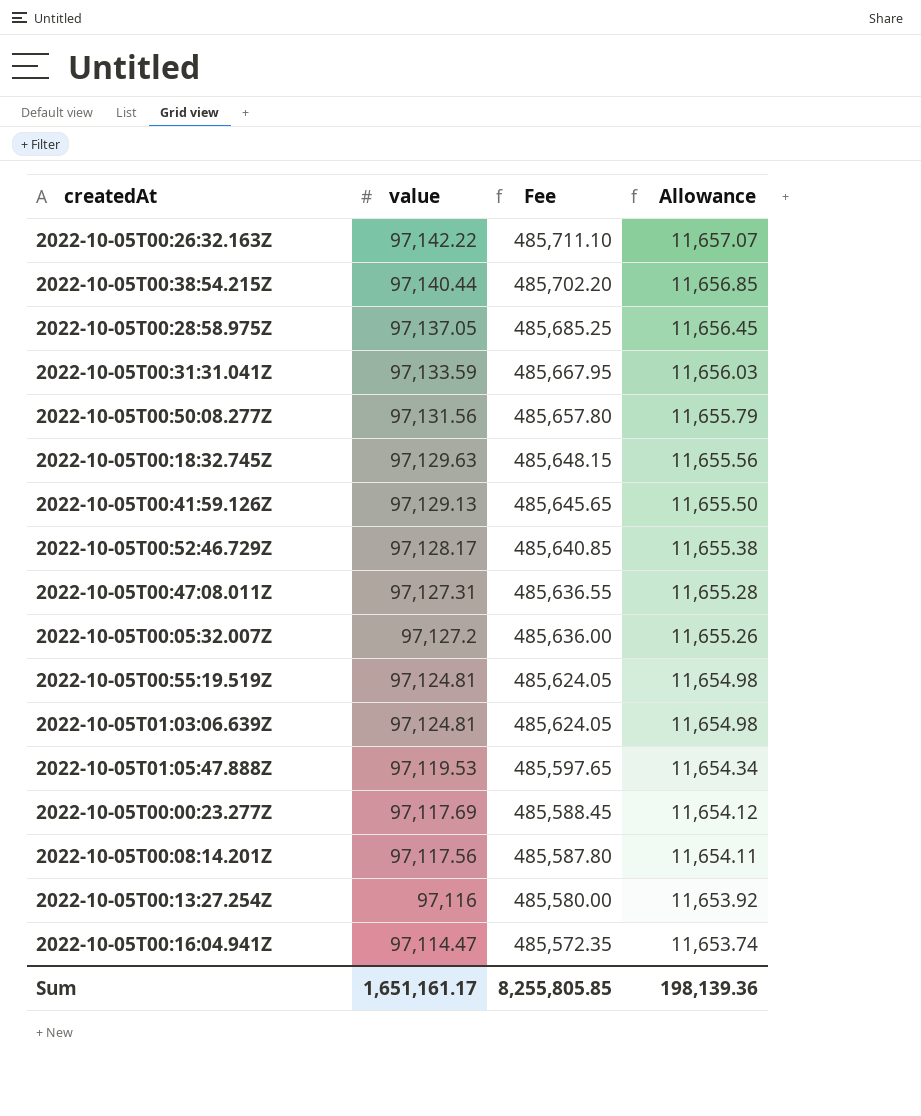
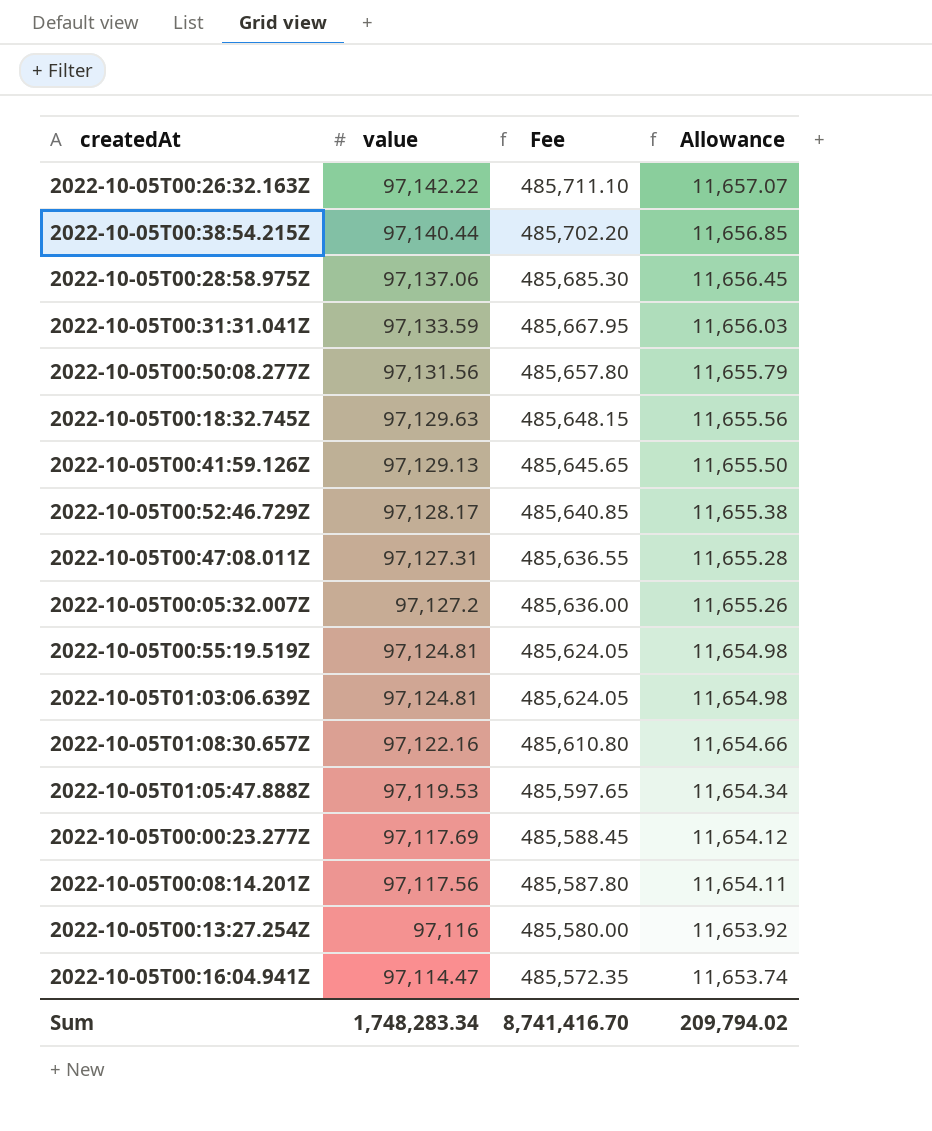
2022-10-05T00:28:58.975Z | value: 97,137.05 -> 97,137.06
2022-10-05T00:28:58.975Z | Fee: 485,685.25 -> 485,685.30
row 2022-10-05T01:08:30.657Z: none -> 97,122.16 | 485,610.80 | 11,654.66
Sum | value: 1,651,161.17 -> 1,748,283.34
Sum | Fee: 8,255,805.85 -> 8,741,416.70
Sum | Allowance: 198,139.36 -> 209,794.02

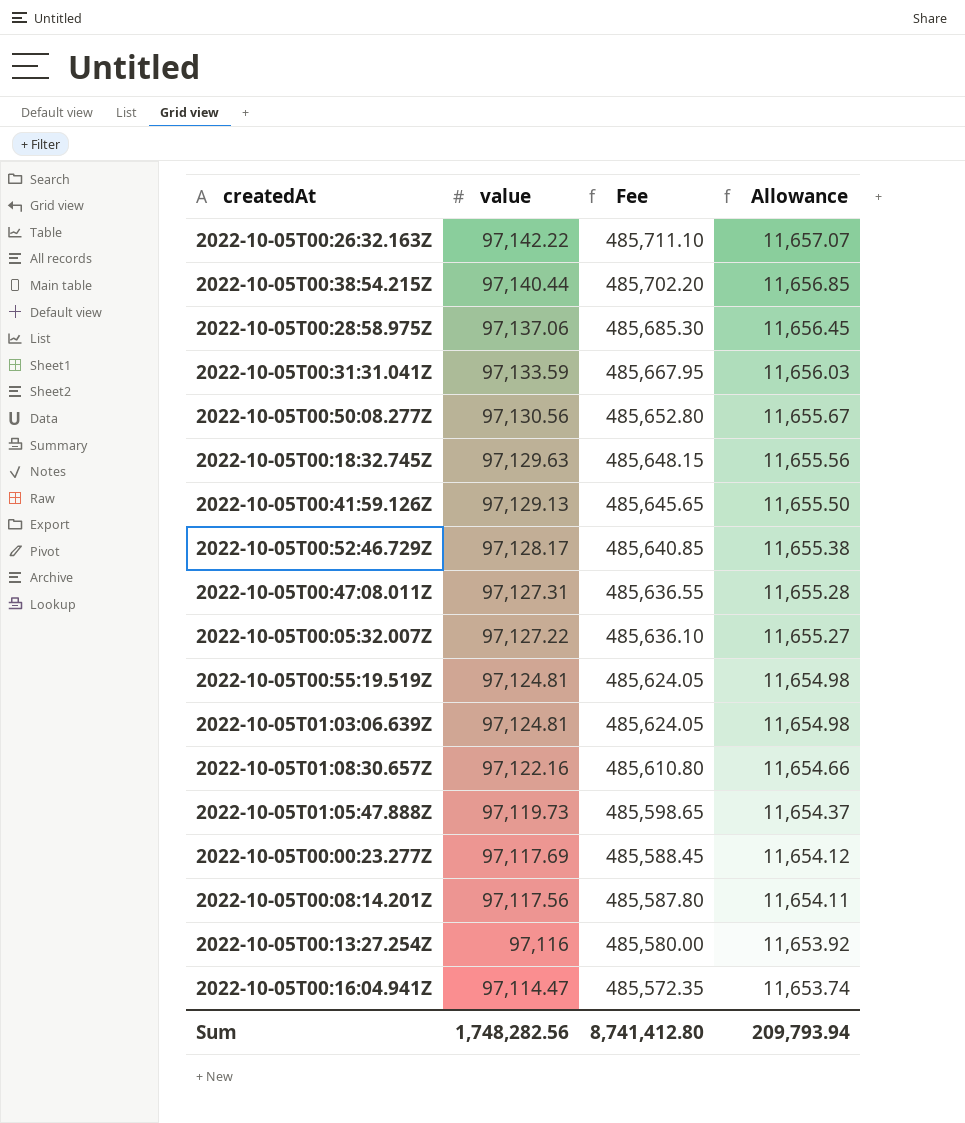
2022-10-05T00:50:08.277Z | value: 97,131.56 -> 97,130.56
2022-10-05T00:50:08.277Z | Fee: 485,657.80 -> 485,652.80
2022-10-05T00:50:08.277Z | Allowance: 11,655.79 -> 11,655.67
2022-10-05T00:05:32.007Z | value: 97,127.2 -> 97,127.22
2022-10-05T00:05:32.007Z | Fee: 485,636.00 -> 485,636.10
2022-10-05T00:05:32.007Z | Allowance: 11,655.26 -> 11,655.27
2022-10-05T01:05:47.888Z | value: 97,119.53 -> 97,119.73
2022-10-05T01:05:47.888Z | Fee: 485,597.65 -> 485,598.65
2022-10-05T01:05:47.888Z | Allowance: 11,654.34 -> 11,654.37
Sum | value: 1,748,283.34 -> 1,748,282.56
Sum | Fee: 8,741,416.70 -> 8,741,412.80
Sum | Allowance: 209,794.02 -> 209,793.94

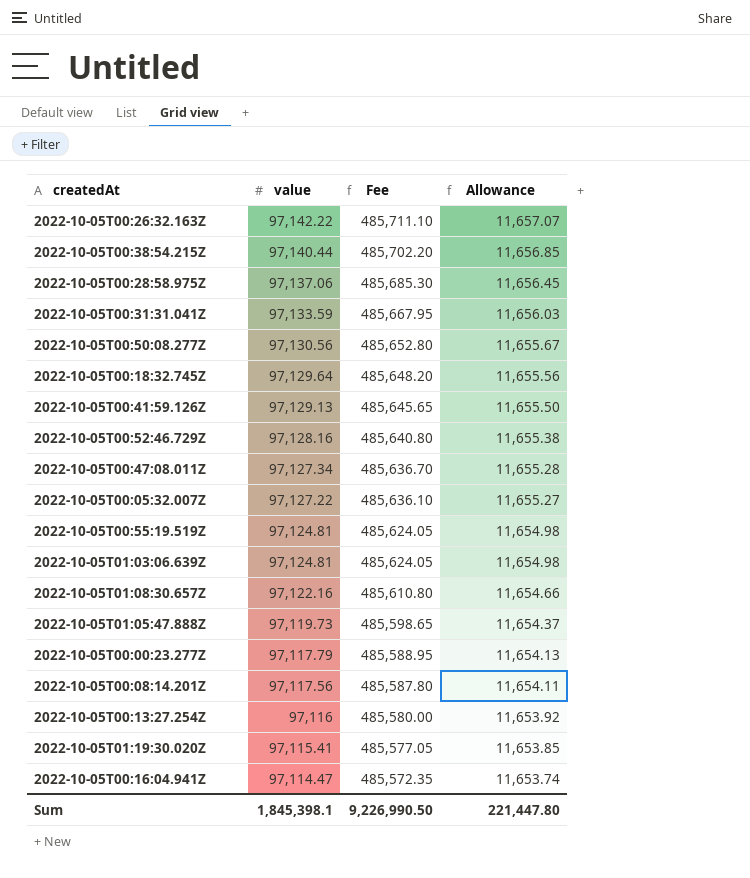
2022-10-05T00:18:32.745Z | value: 97,129.63 -> 97,129.64
2022-10-05T00:18:32.745Z | Fee: 485,648.15 -> 485,648.20
2022-10-05T00:52:46.729Z | value: 97,128.17 -> 97,128.16
2022-10-05T00:52:46.729Z | Fee: 485,640.85 -> 485,640.80
2022-10-05T00:47:08.011Z | value: 97,127.31 -> 97,127.34
2022-10-05T00:47:08.011Z | Fee: 485,636.55 -> 485,636.70
2022-10-05T00:00:23.277Z | value: 97,117.69 -> 97,117.79
2022-10-05T00:00:23.277Z | Fee: 485,588.45 -> 485,588.95
2022-10-05T00:00:23.277Z | Allowance: 11,654.12 -> 11,654.13
row 2022-10-05T01:19:30.020Z: none -> 97,115.41 | 485,577.05 | 11,653.85
Sum | value: 1,748,282.56 -> 1,845,398.1
Sum | Fee: 8,741,412.80 -> 9,226,990.50
Sum | Allowance: 209,793.94 -> 221,447.80

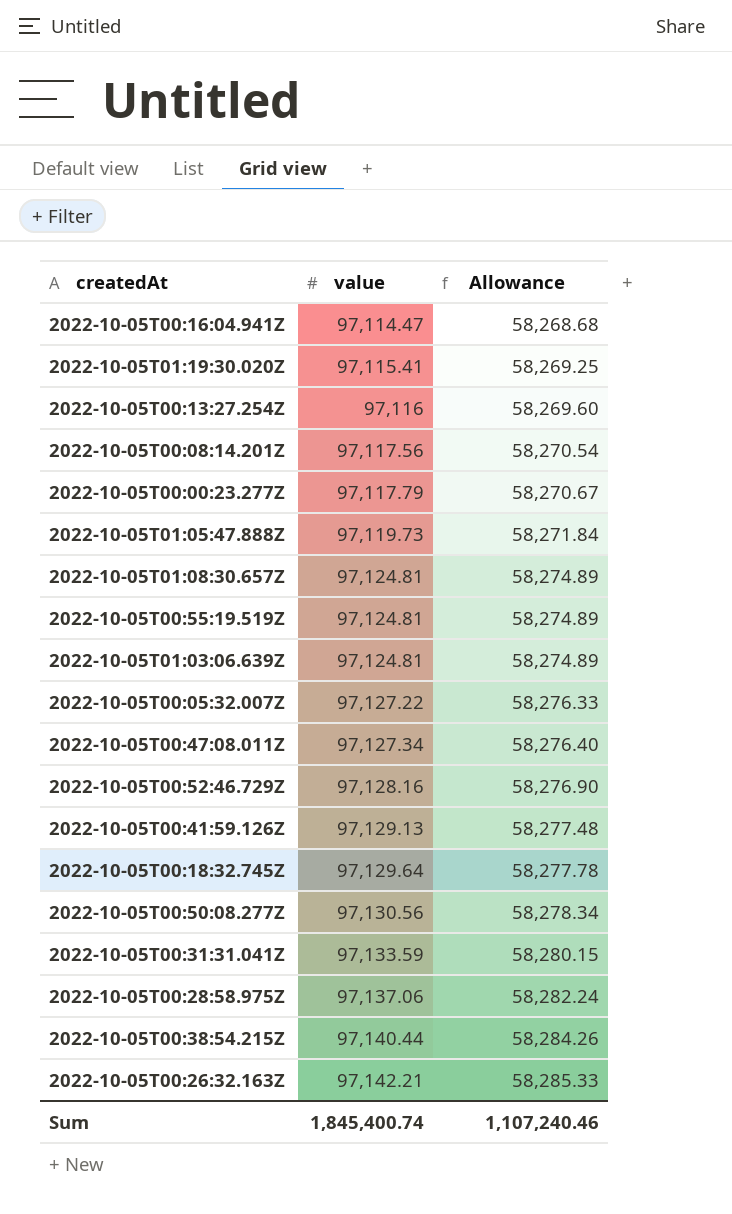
row order: value descending -> value ascending
column Fee | formula: [value] * 5 -> none
column Allowance | formula: [value] * 0.12 -> [value] * 0.6
2022-10-05T01:08:30.657Z | value: 97,122.16 -> 97,124.81
2022-10-05T00:26:32.163Z | value: 97,142.22 -> 97,142.21
Sum | value: 1,845,398.1 -> 1,845,400.74
Sum | Allowance: 221,447.80 -> 1,107,240.46

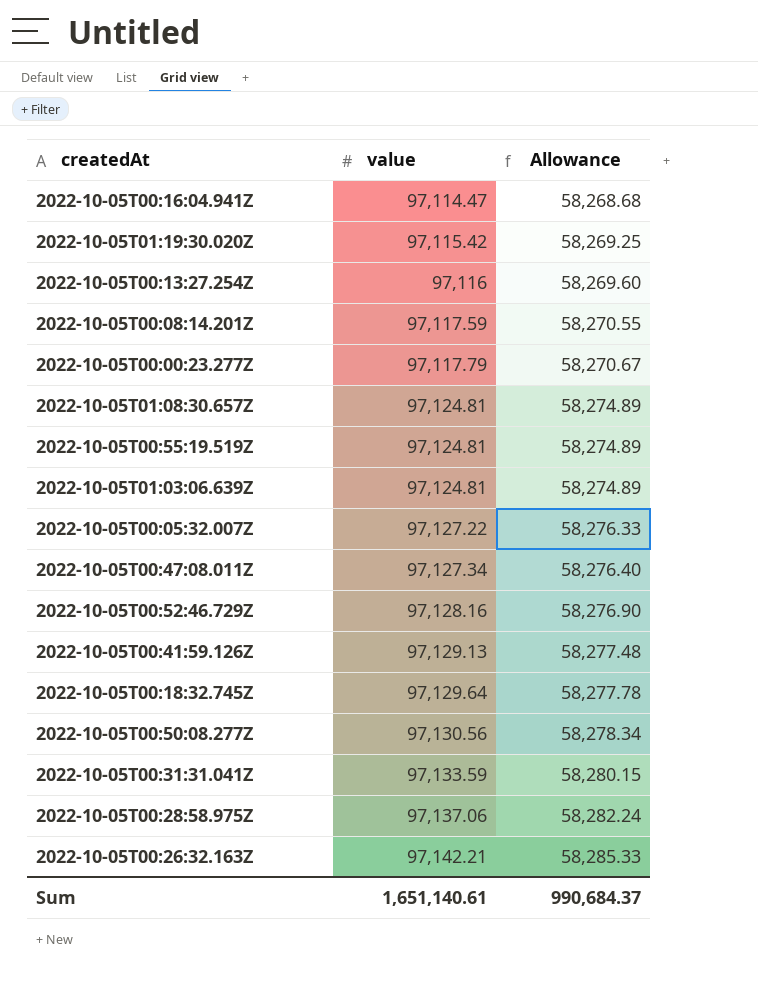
row 2022-10-05T01:05:47.888Z: 97,119.73 | 58,271.84 -> none
row 2022-10-05T00:38:54.215Z: 97,140.44 | 58,284.26 -> none
2022-10-05T01:19:30.020Z | value: 97,115.41 -> 97,115.42
2022-10-05T00:08:14.201Z | value: 97,117.56 -> 97,117.59
2022-10-05T00:08:14.201Z | Allowance: 58,270.54 -> 58,270.55
Sum | value: 1,845,400.74 -> 1,651,140.61
Sum | Allowance: 1,107,240.46 -> 990,684.37

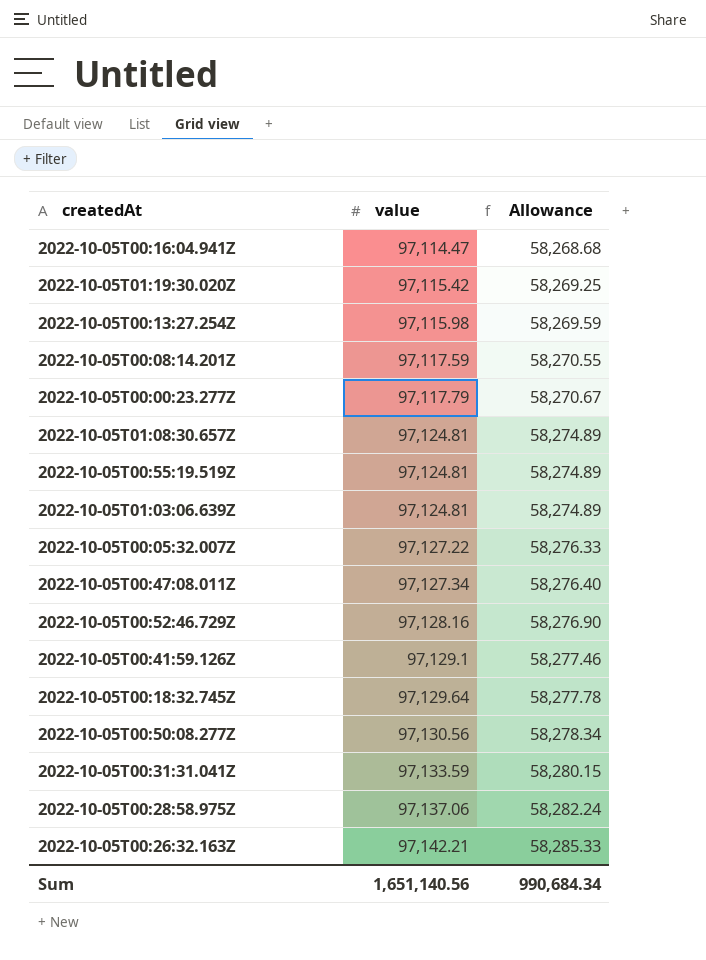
2022-10-05T00:13:27.254Z | value: 97,116 -> 97,115.98
2022-10-05T00:13:27.254Z | Allowance: 58,269.60 -> 58,269.59
2022-10-05T00:41:59.126Z | value: 97,129.13 -> 97,129.1
2022-10-05T00:41:59.126Z | Allowance: 58,277.48 -> 58,277.46
Sum | value: 1,651,140.61 -> 1,651,140.56
Sum | Allowance: 990,684.37 -> 990,684.34

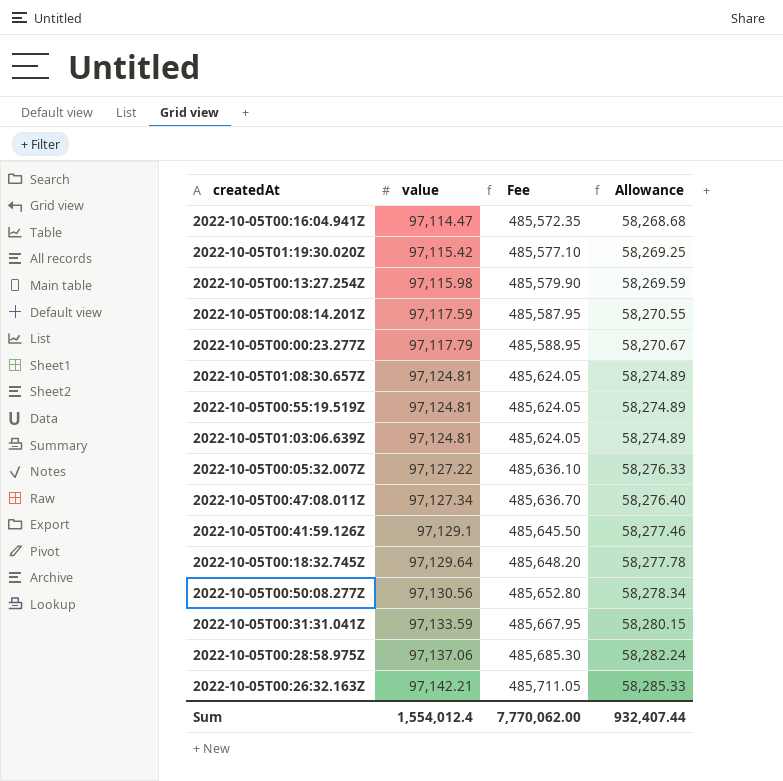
column Fee | formula: none -> [value] * 5
row 2022-10-05T00:52:46.729Z: 97,128.16 | 58,276.90 -> none
Sum | value: 1,651,140.56 -> 1,554,012.4
Sum | Allowance: 990,684.34 -> 932,407.44

